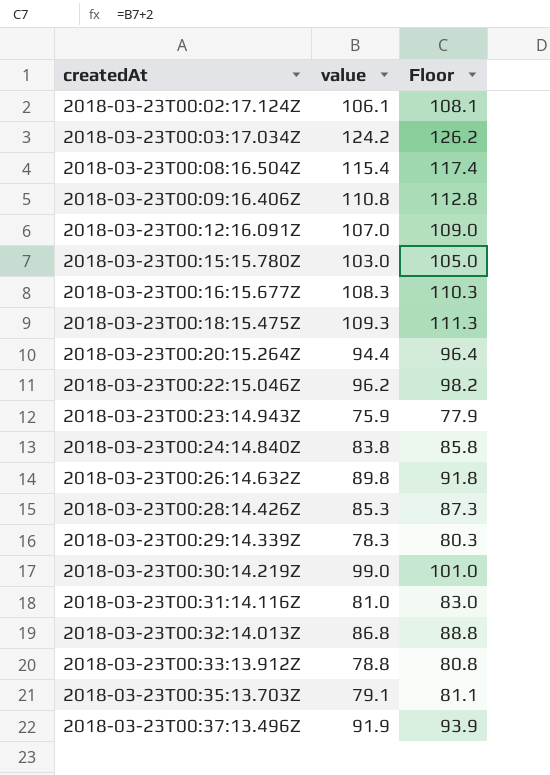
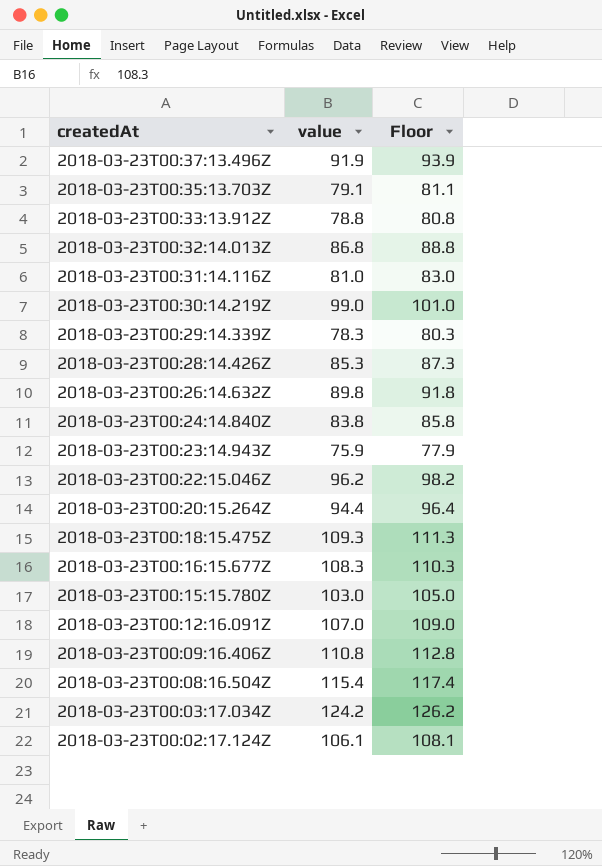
row order: createdAt ascending -> createdAt descending

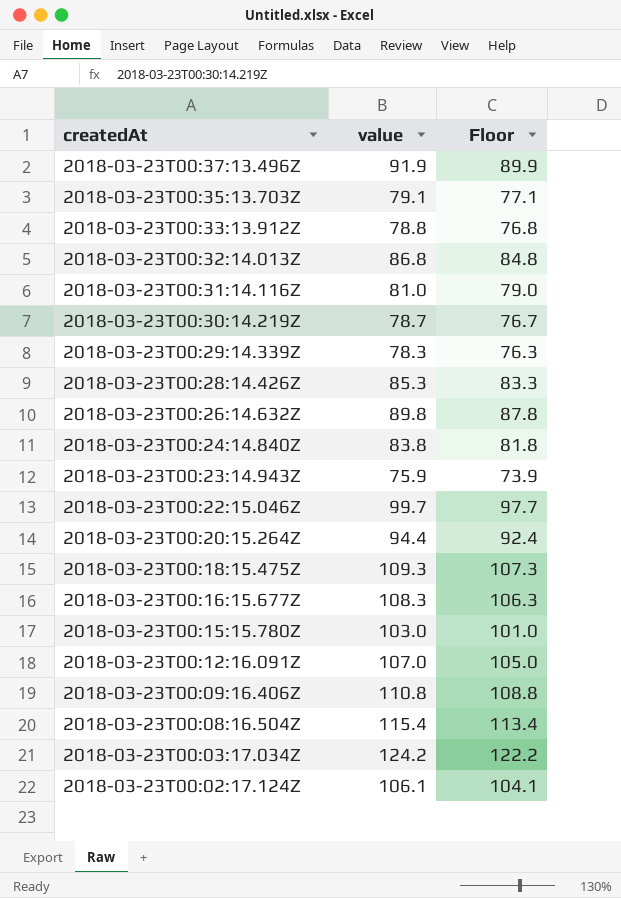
column Floor | formula: [value] + 2 -> [value] - 2
2018-03-23T00:30:14.219Z | value: 99.0 -> 78.7
2018-03-23T00:22:15.046Z | value: 96.2 -> 99.7

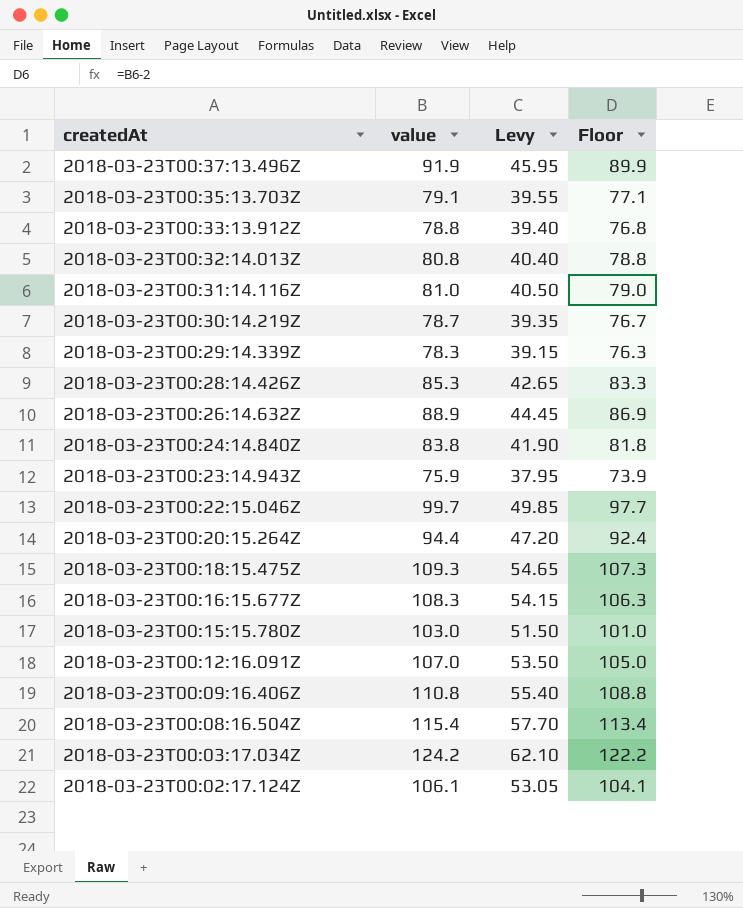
column Levy | formula: none -> [value] * 0.5
2018-03-23T00:32:14.013Z | value: 86.8 -> 80.8
2018-03-23T00:32:14.013Z | Floor: 84.8 -> 78.8
2018-03-23T00:26:14.632Z | value: 89.8 -> 88.9
2018-03-23T00:26:14.632Z | Floor: 87.8 -> 86.9

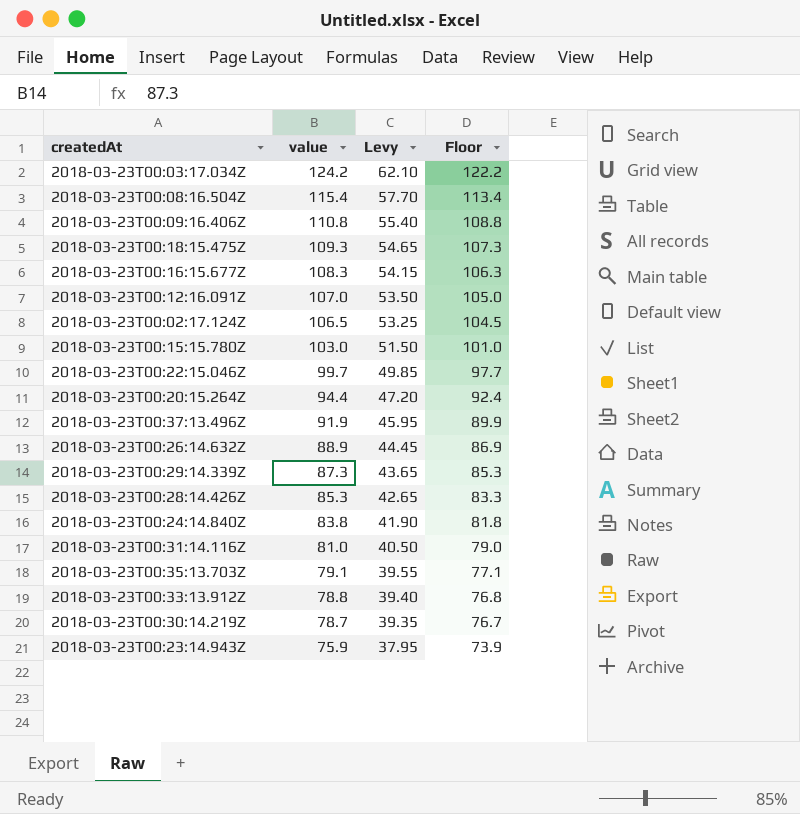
row order: createdAt descending -> value descending
row 2018-03-23T00:32:14.013Z: 80.8 | 40.40 | 78.8 -> none
2018-03-23T00:02:17.124Z | value: 106.1 -> 106.5
2018-03-23T00:02:17.124Z | Levy: 53.05 -> 53.25
2018-03-23T00:02:17.124Z | Floor: 104.1 -> 104.5
2018-03-23T00:29:14.339Z | value: 78.3 -> 87.3
2018-03-23T00:29:14.339Z | Levy: 39.15 -> 43.65
2018-03-23T00:29:14.339Z | Floor: 76.3 -> 85.3

